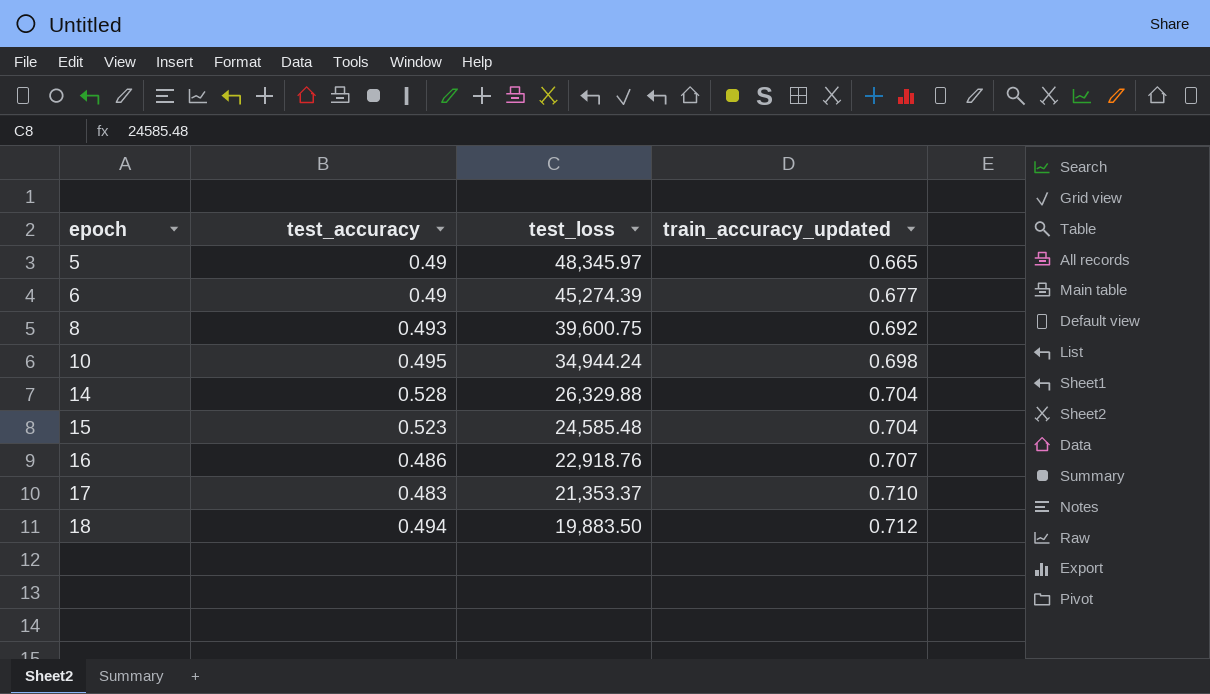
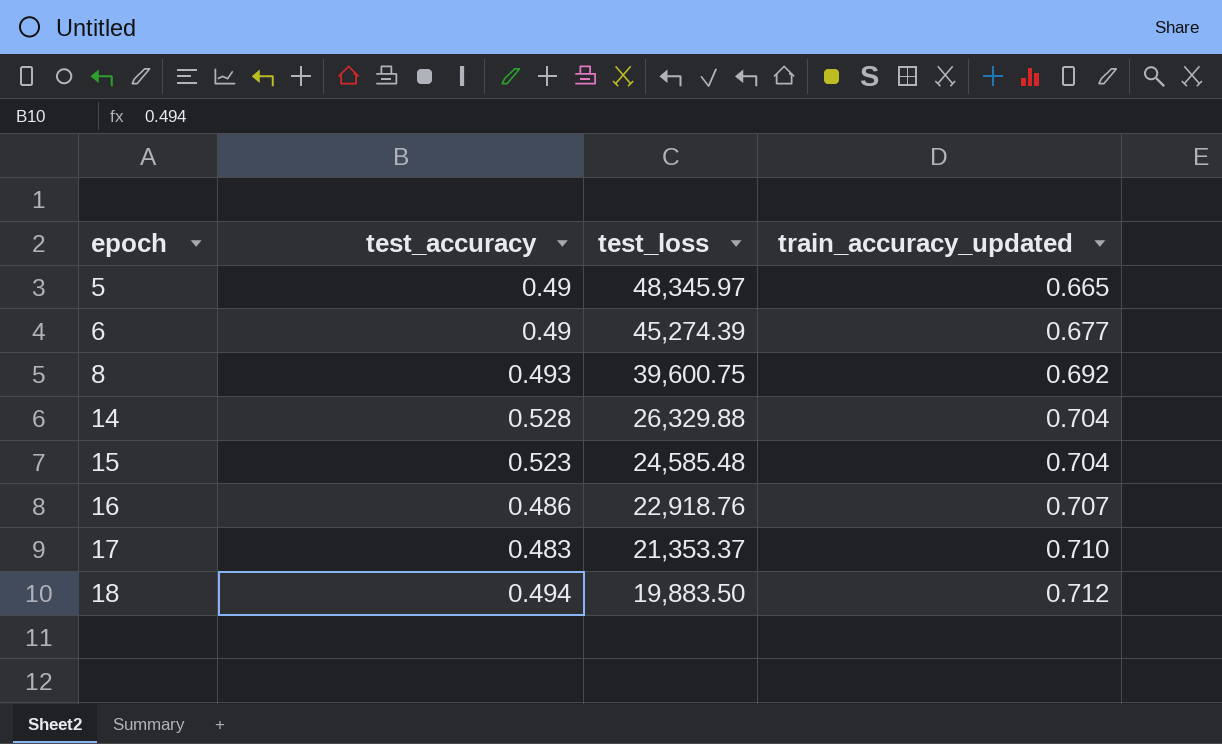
row 10: 0.495 | 34,944.24 | 0.698 -> none

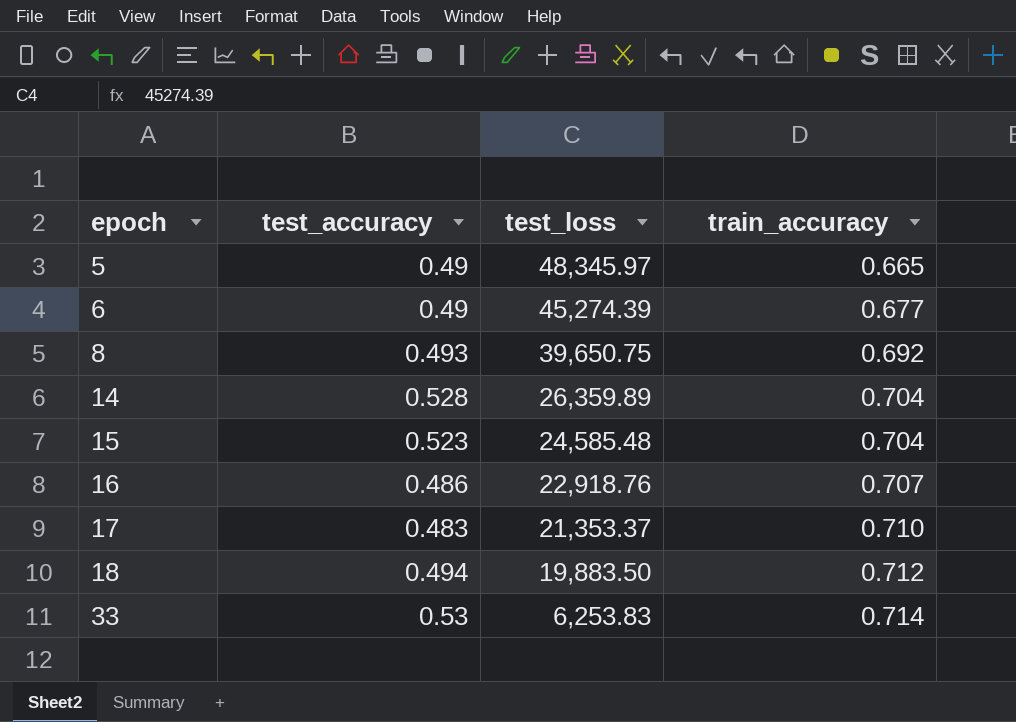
column name: train_accuracy_updated -> train_accuracy
8 | test_loss: 39,600.75 -> 39,650.75
14 | test_loss: 26,329.88 -> 26,359.89
row 33: none -> 0.53 | 6,253.83 | 0.714

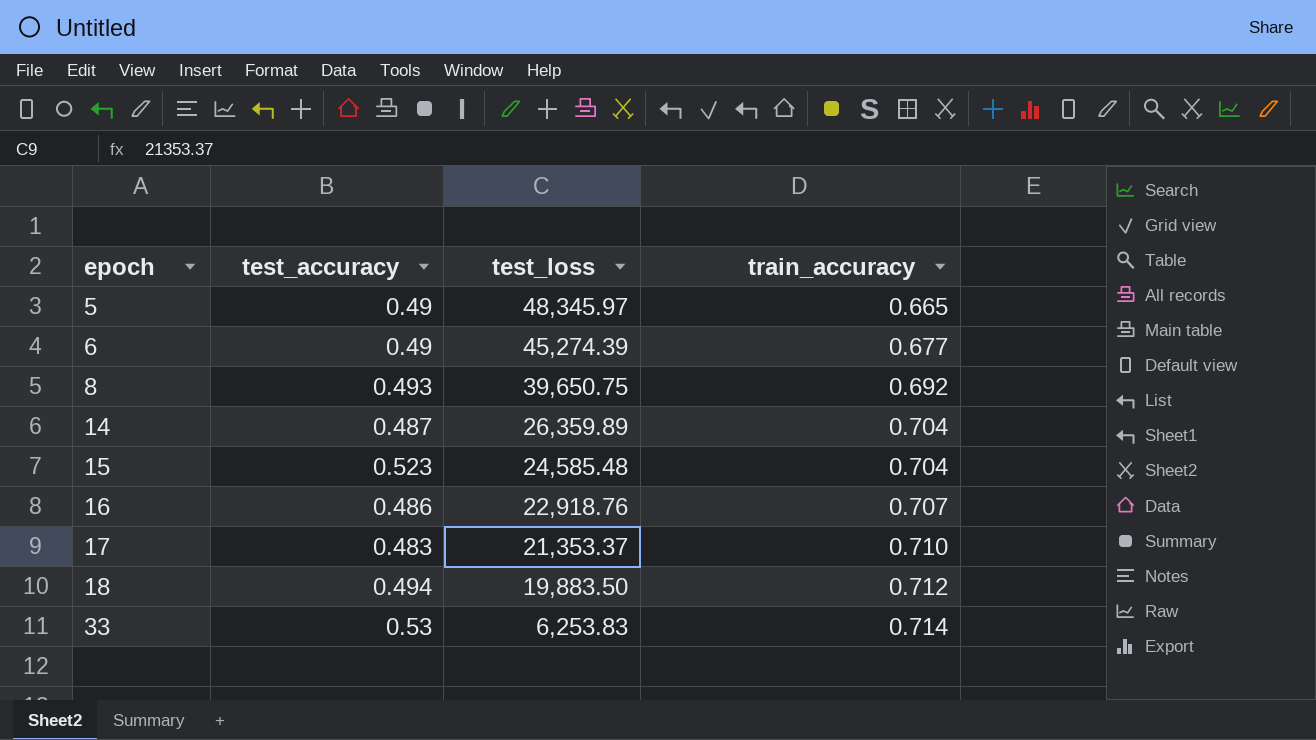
14 | test_accuracy: 0.528 -> 0.487

